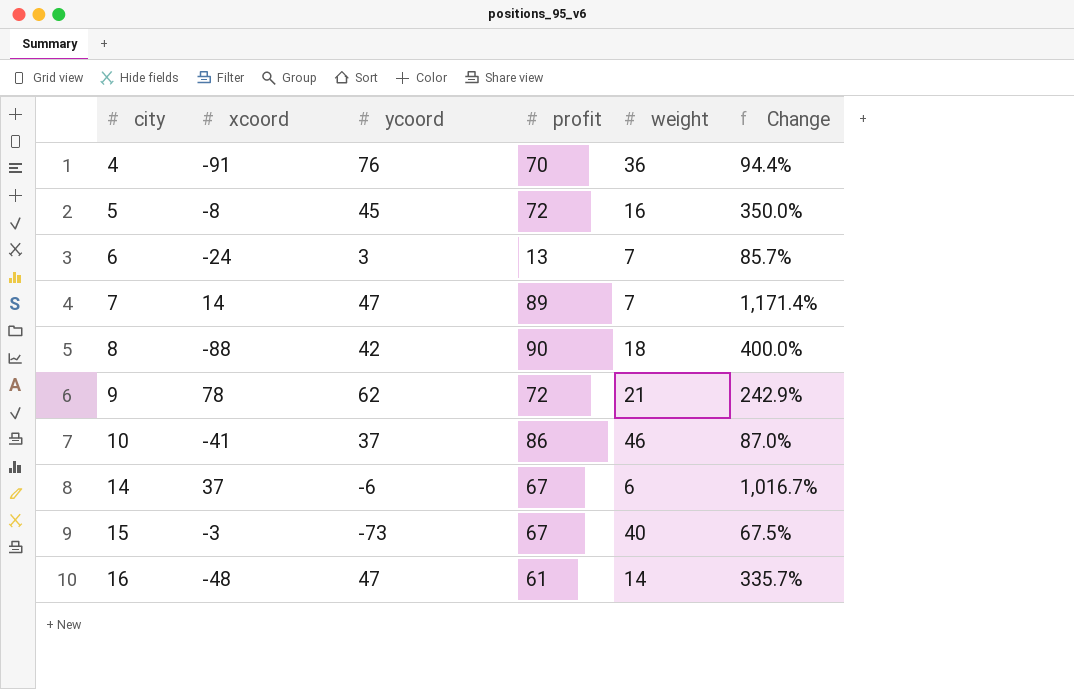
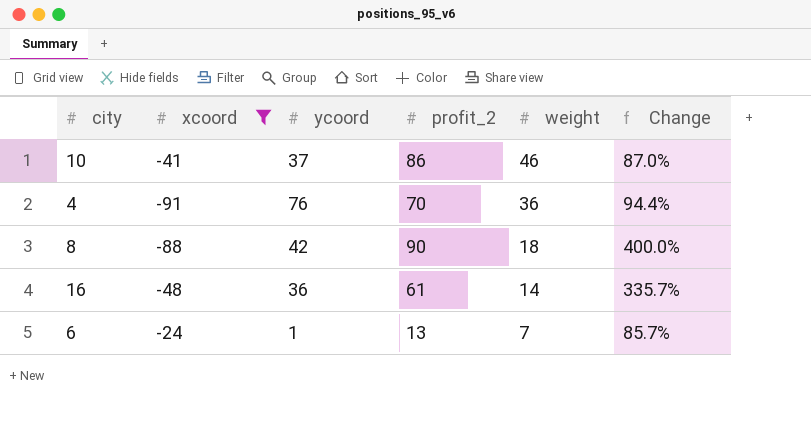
filter: none -> xcoord <= -24
row order: city ascending -> weight descending
column name: profit -> profit_2
16 | ycoord: 47 -> 36
6 | ycoord: 3 -> 1

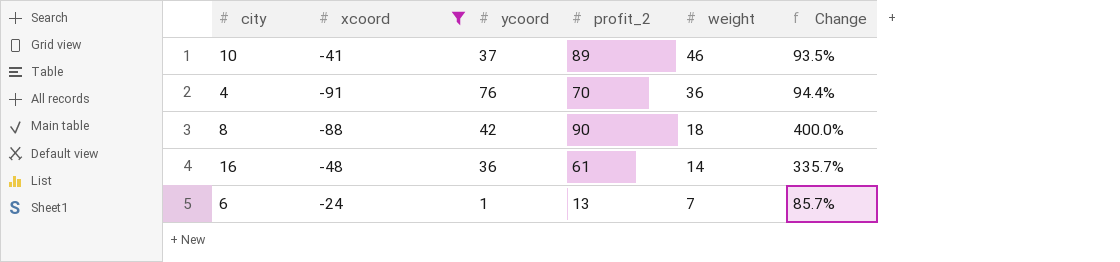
10 | profit_2: 86 -> 89
10 | Change: 87.0% -> 93.5%

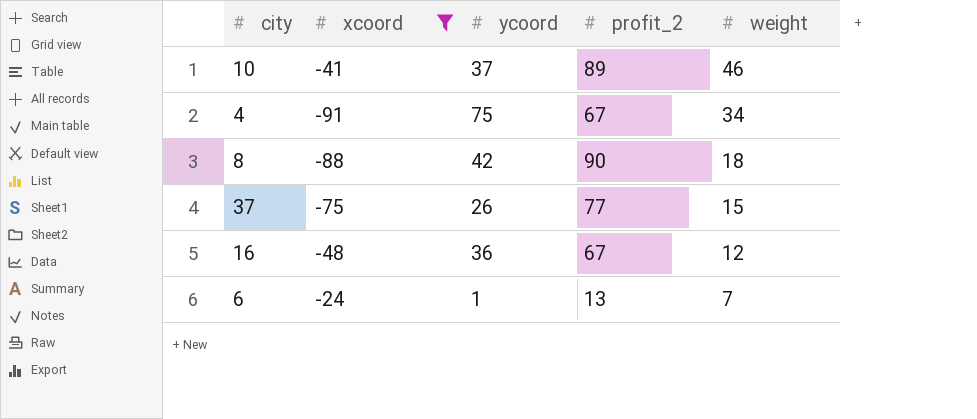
column Change | formula: ([profit_2] - [weight]) / [weight] -> none
4 | ycoord: 76 -> 75
4 | profit_2: 70 -> 67
4 | weight: 36 -> 34
row 37: none -> -75 | 26 | 77 | 15
16 | profit_2: 61 -> 67
16 | weight: 14 -> 12

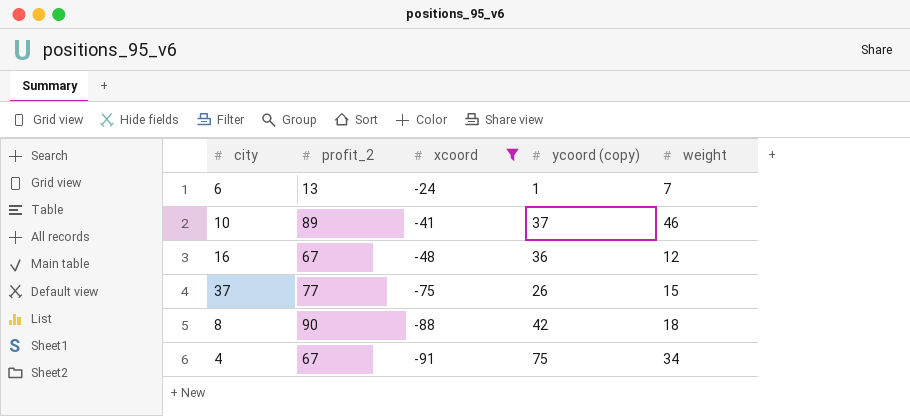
row order: weight descending -> xcoord descending
column profit_2 | position: 4 -> 2
column name: ycoord -> ycoord (copy)

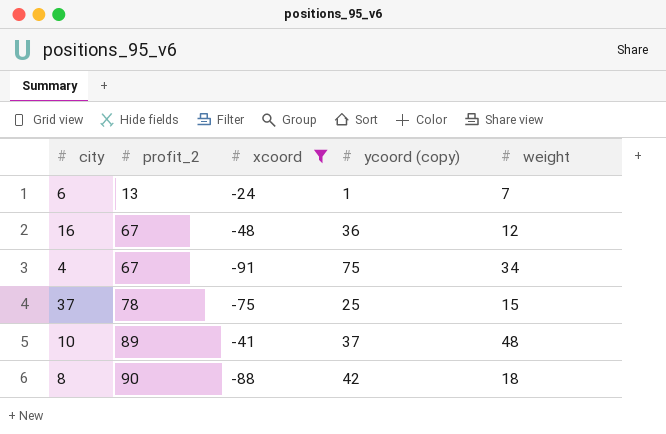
row order: xcoord descending -> profit_2 ascending
37 | profit_2: 77 -> 78
37 | ycoord (copy): 26 -> 25
10 | weight: 46 -> 48

